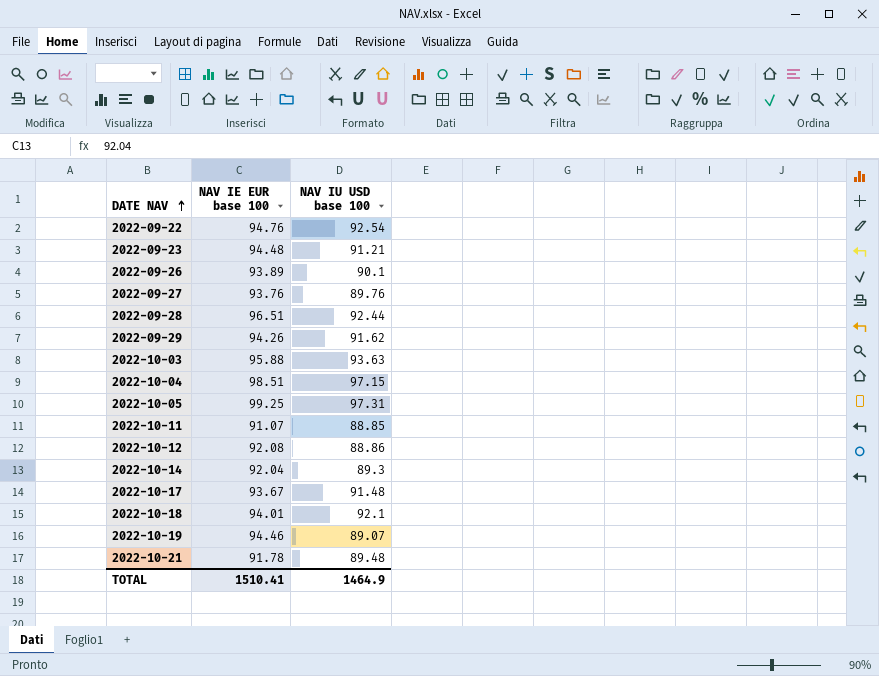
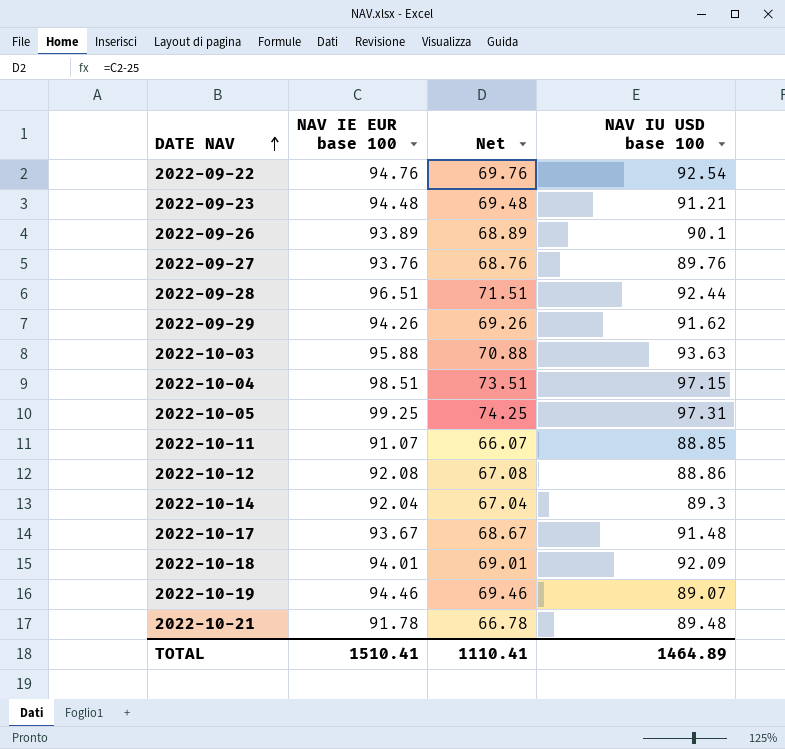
column Net | formula: none -> [NAV IE EUR base 100] - 25
2022-10-18 | NAV IU USD base 100: 92.1 -> 92.09
TOTAL | NAV IU USD base 100: 1464.9 -> 1464.89

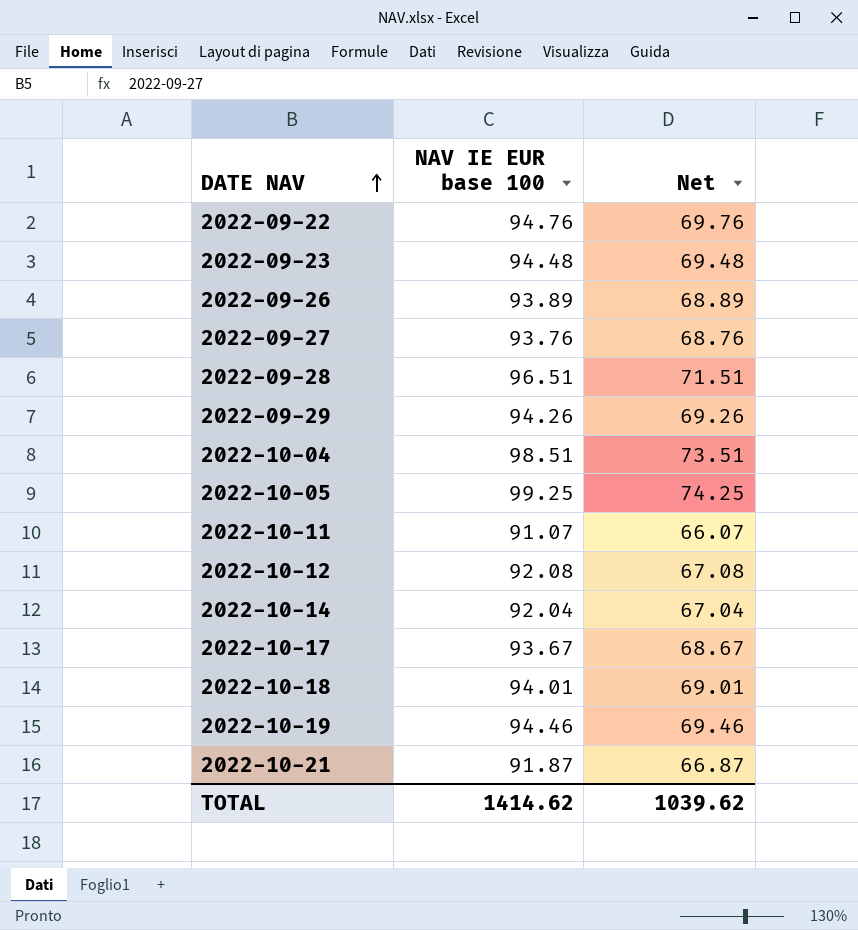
column NAV IU USD base 100 | position: 4 -> none
row 2022-10-03: 95.88 | 70.88 | 93.63 -> none
2022-10-21 | NAV IE EUR base 100: 91.78 -> 91.87
2022-10-21 | Net: 66.78 -> 66.87
TOTAL | NAV IE EUR base 100: 1510.41 -> 1414.62
TOTAL | Net: 1110.41 -> 1039.62

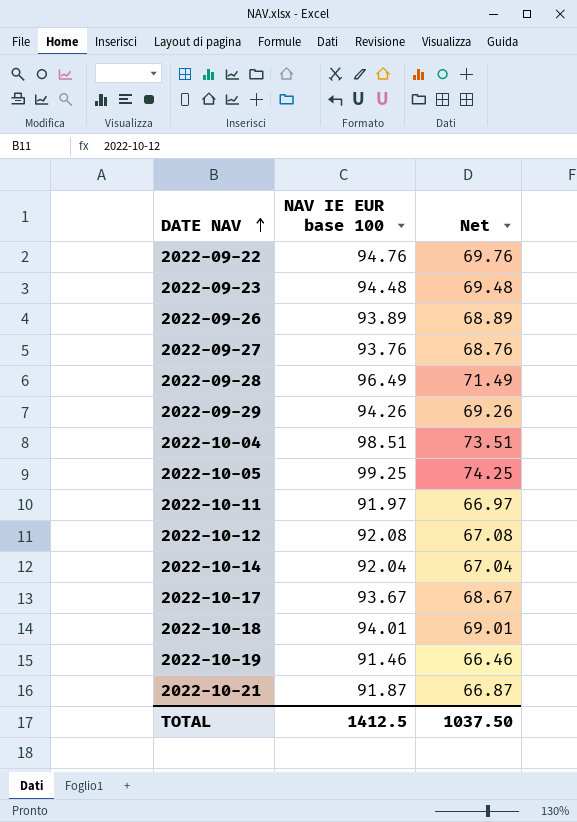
2022-09-28 | NAV IE EUR base 100: 96.51 -> 96.49
2022-09-28 | Net: 71.51 -> 71.49
2022-10-11 | NAV IE EUR base 100: 91.07 -> 91.97
2022-10-11 | Net: 66.07 -> 66.97
2022-10-19 | NAV IE EUR base 100: 94.46 -> 91.46
2022-10-19 | Net: 69.46 -> 66.46
TOTAL | NAV IE EUR base 100: 1414.62 -> 1412.5
TOTAL | Net: 1039.62 -> 1037.50

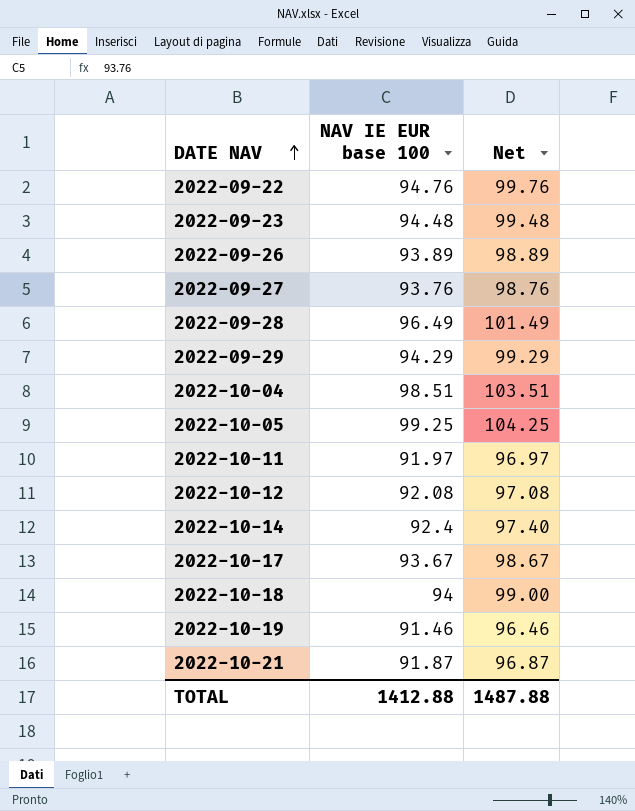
column Net | formula: [NAV IE EUR base 100] - 25 -> [NAV IE EUR base 100] + 5
2022-09-29 | NAV IE EUR base 100: 94.26 -> 94.29
2022-10-14 | NAV IE EUR base 100: 92.04 -> 92.4
2022-10-18 | NAV IE EUR base 100: 94.01 -> 94
TOTAL | NAV IE EUR base 100: 1412.5 -> 1412.88
TOTAL | Net: 1037.50 -> 1487.88

